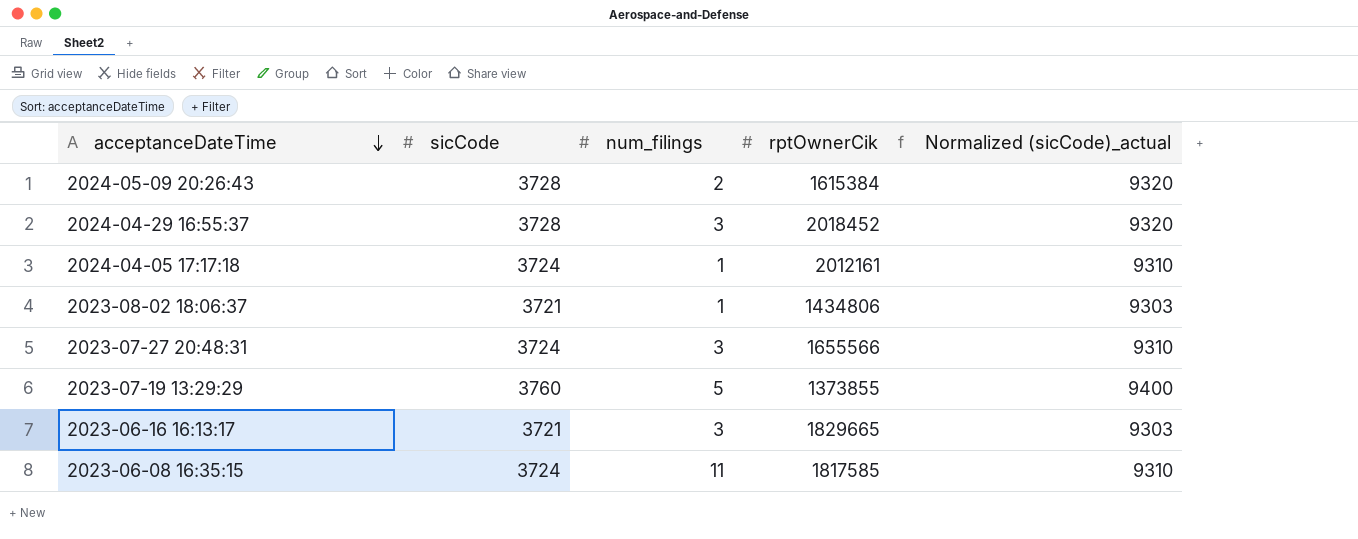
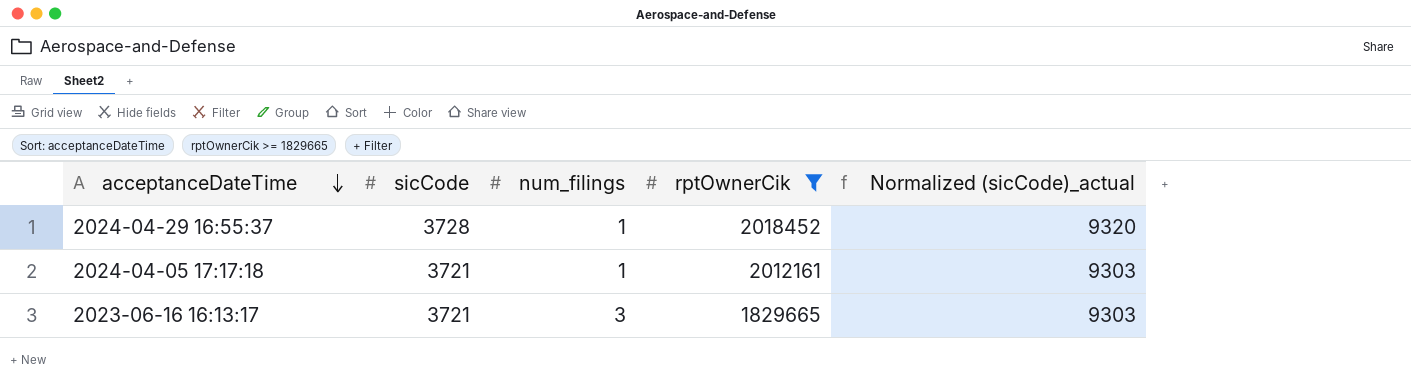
filter: none -> rptOwnerCik >= 1829665
2024-04-29 16:55:37 | num_filings: 3 -> 1
2024-04-05 17:17:18 | sicCode: 3724 -> 3721
2024-04-05 17:17:18 | Normalized (sicCode)_actual: 9310 -> 9303

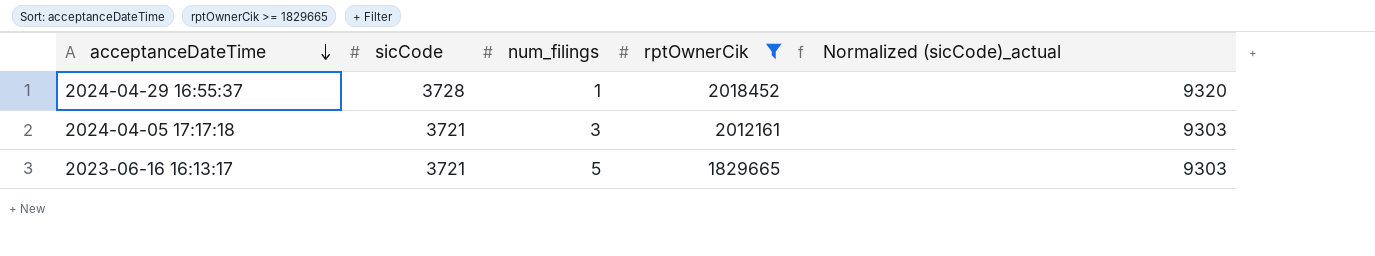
2024-04-05 17:17:18 | num_filings: 1 -> 3
2023-06-16 16:13:17 | num_filings: 3 -> 5

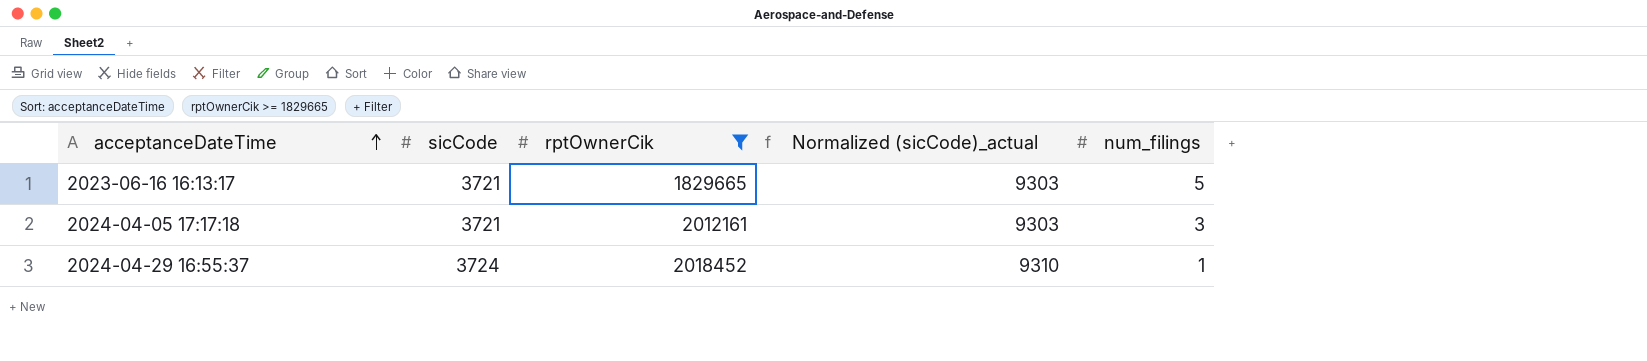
row order: acceptanceDateTime descending -> acceptanceDateTime ascending
column num_filings | position: 3 -> 5
2024-04-29 16:55:37 | sicCode: 3728 -> 3724
2024-04-29 16:55:37 | Normalized (sicCode)_actual: 9320 -> 9310

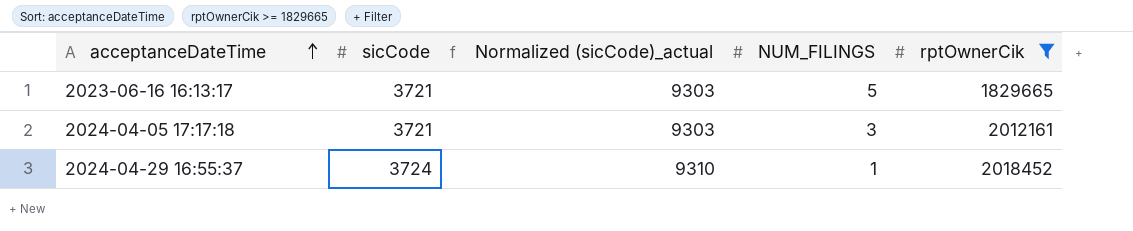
column name: num_filings -> NUM_FILINGS
column rptOwnerCik | position: 3 -> 5

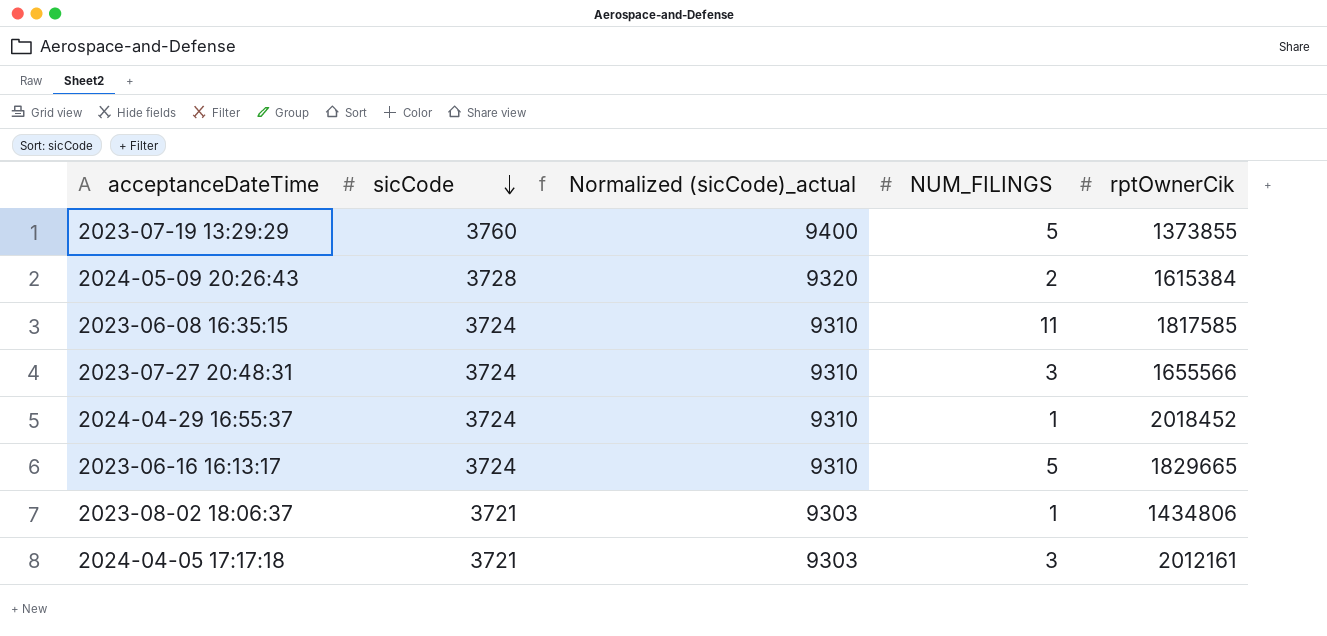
filter: rptOwnerCik >= 1829665 -> none
row order: acceptanceDateTime ascending -> sicCode descending
2023-06-16 16:13:17 | sicCode: 3721 -> 3724
2023-06-16 16:13:17 | Normalized (sicCode)_actual: 9303 -> 9310

